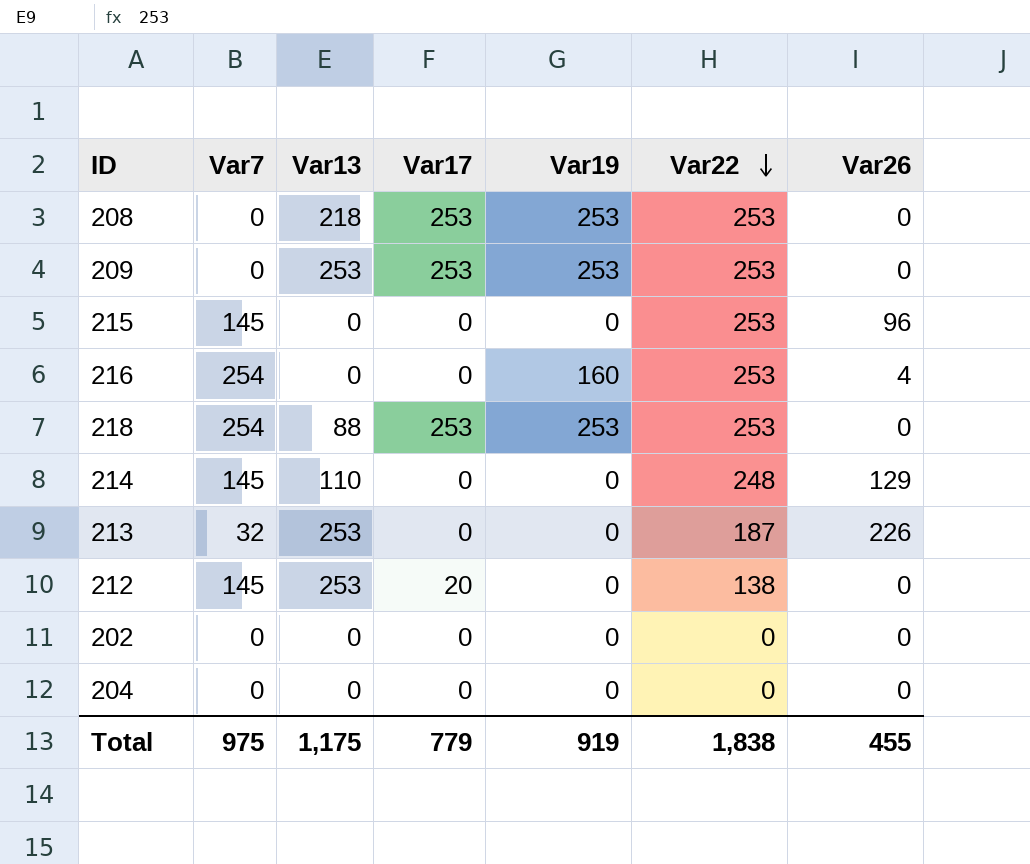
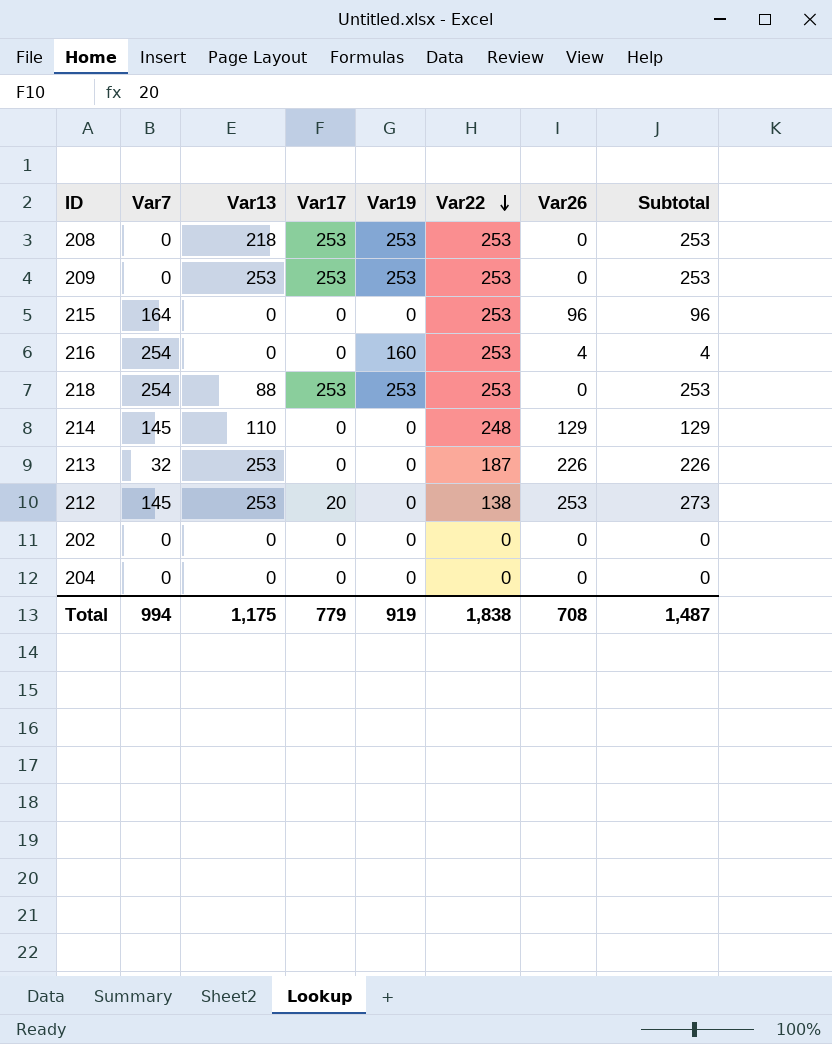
column Subtotal | formula: none -> [Var17] + [Var26]
215 | Var7: 145 -> 164
212 | Var26: 0 -> 253
Total | Var7: 975 -> 994
Total | Var26: 455 -> 708

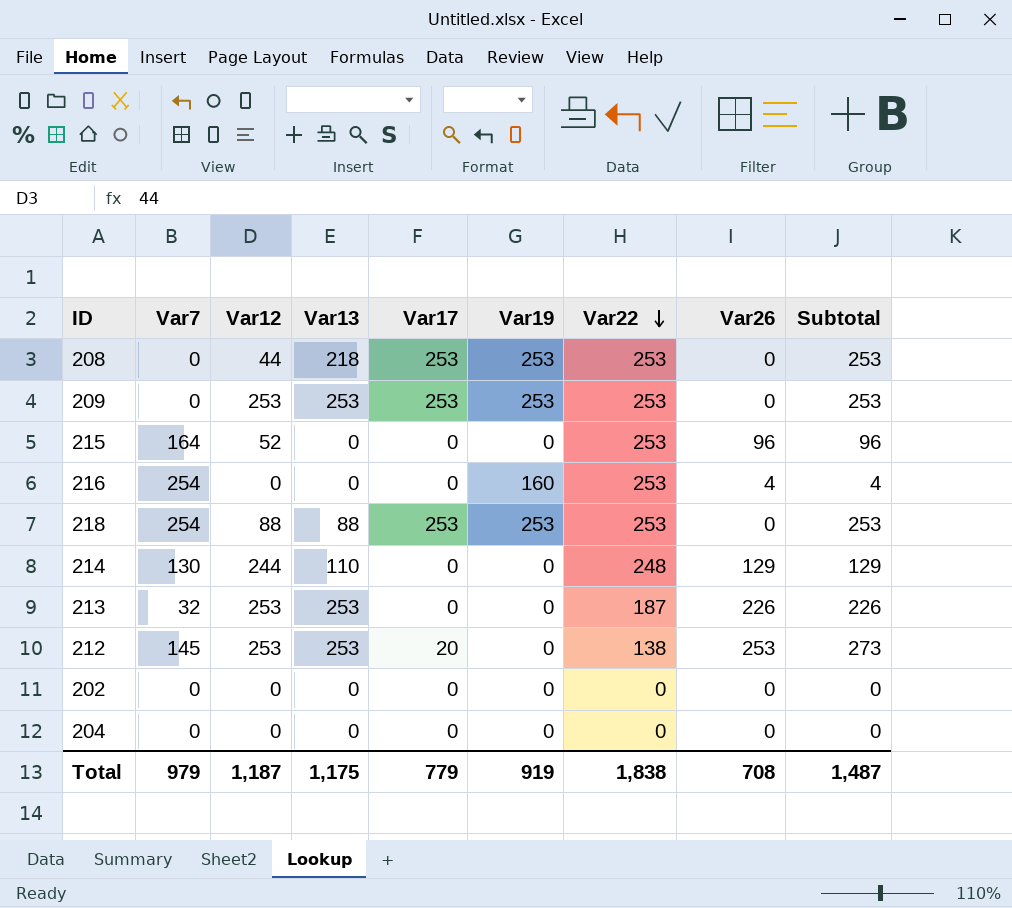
column Var12 | position: none -> 3
214 | Var7: 145 -> 130
Total | Var7: 994 -> 979

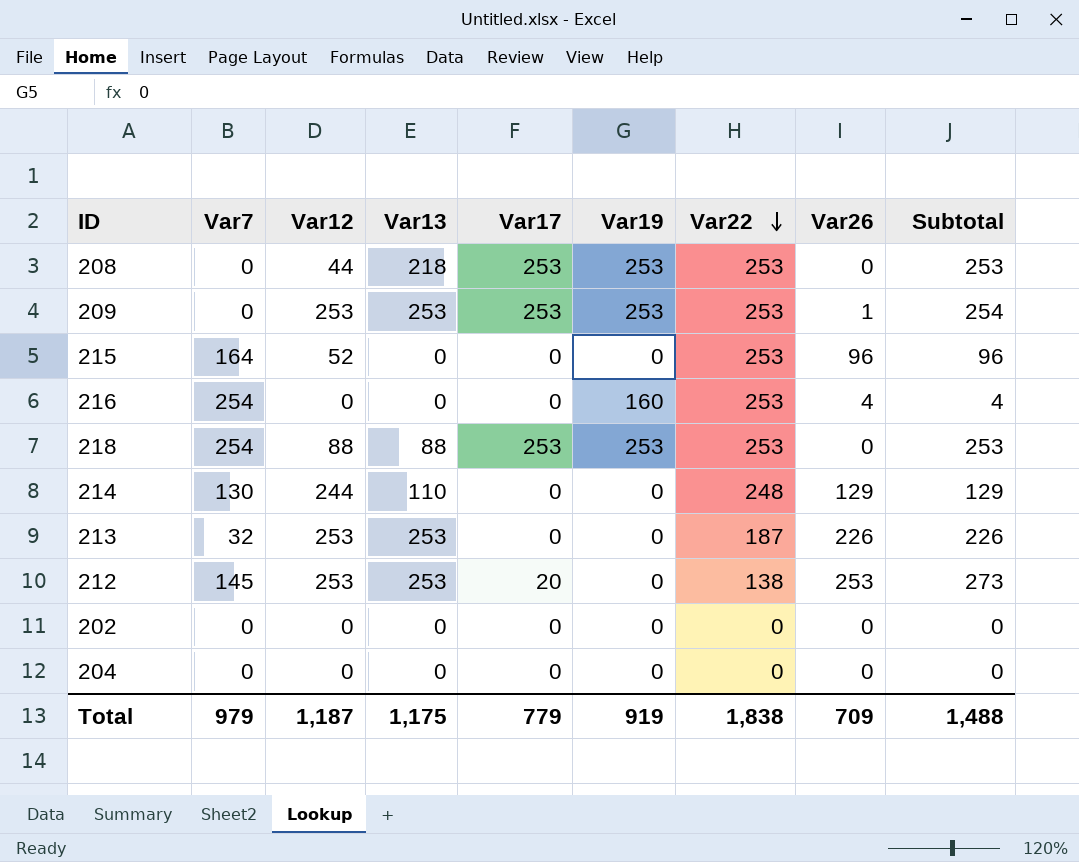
209 | Var26: 0 -> 1
209 | Subtotal: 253 -> 254
Total | Var26: 708 -> 709
Total | Subtotal: 1,487 -> 1,488

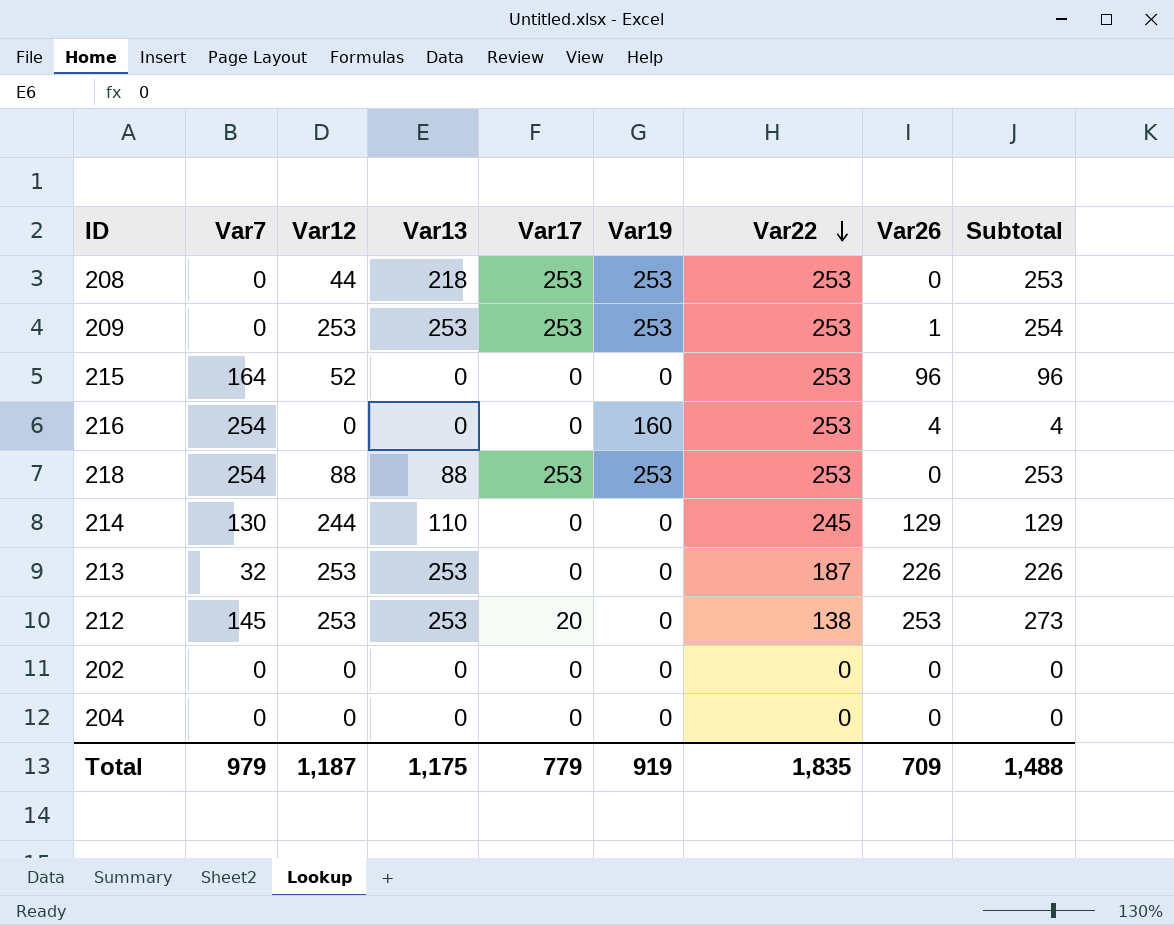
214 | Var22: 248 -> 245
Total | Var22: 1,838 -> 1,835

